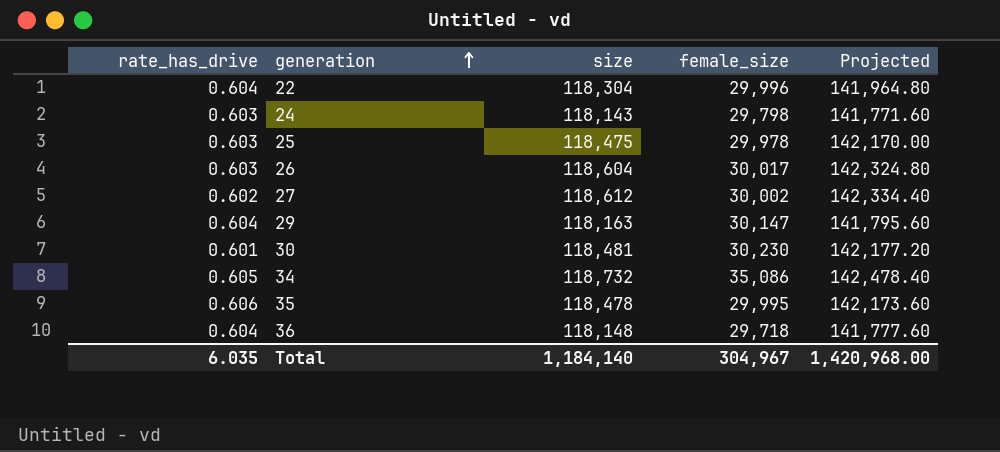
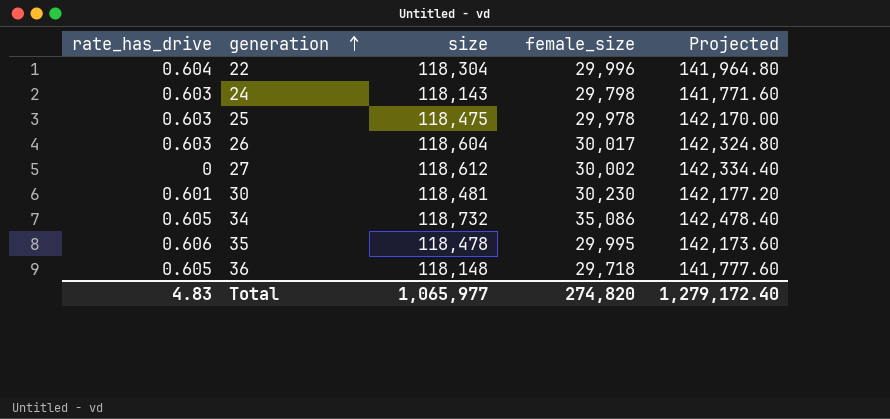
row 29: 0.604 | 118,163 | 30,147 | 141,795.60 -> none
27 | rate_has_drive: 0.602 -> 0
36 | rate_has_drive: 0.604 -> 0.605
Total | rate_has_drive: 6.035 -> 4.83
Total | size: 1,184,140 -> 1,065,977
Total | female_size: 304,967 -> 274,820
Total | Projected: 1,420,968.00 -> 1,279,172.40

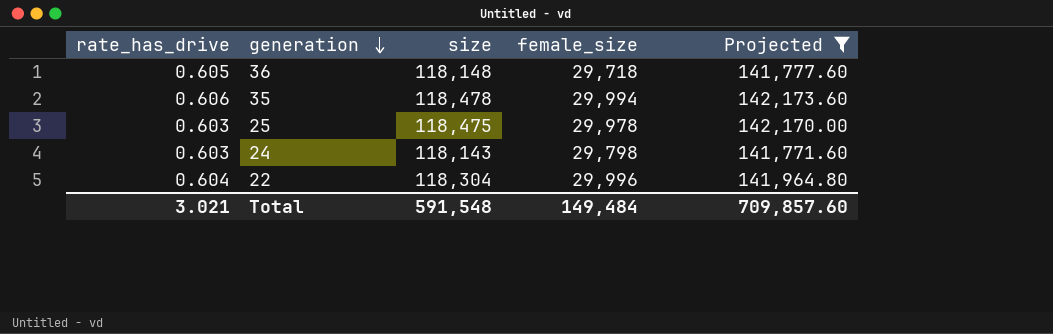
filter: none -> Projected <= 142,173.60
row order: generation ascending -> generation descending
35 | female_size: 29,995 -> 29,994
Total | rate_has_drive: 4.83 -> 3.021
Total | size: 1,065,977 -> 591,548
Total | female_size: 274,820 -> 149,484
Total | Projected: 1,279,172.40 -> 709,857.60

